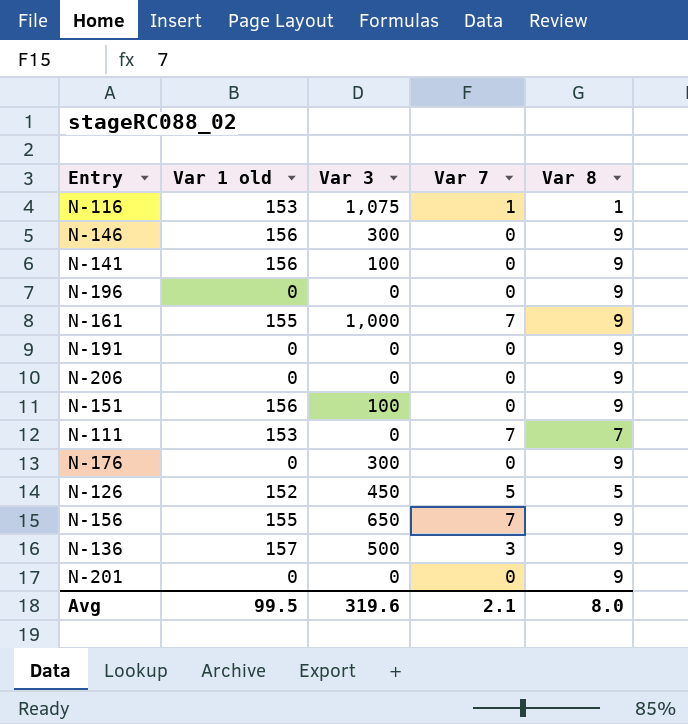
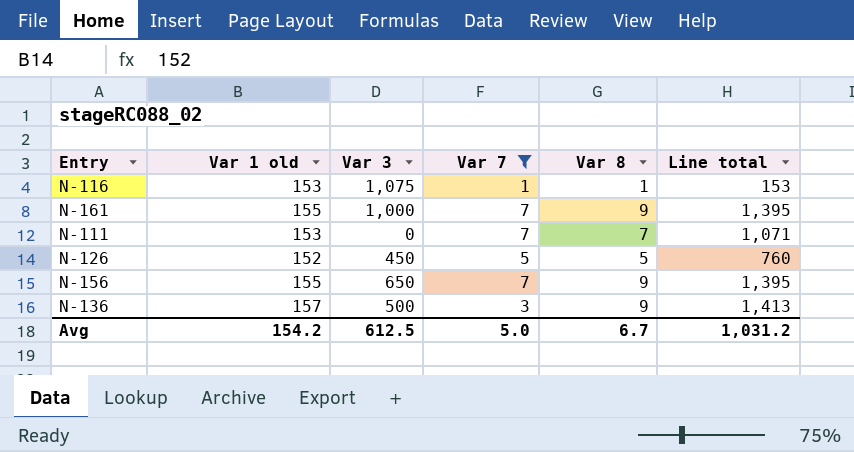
filter: none -> Var 7 != 0
column Line total | formula: none -> [Var 1 old] * [Var 8]
Avg | Var 1 old: 99.5 -> 154.2
Avg | Var 3: 319.6 -> 612.5
Avg | Var 7: 2.1 -> 5.0
Avg | Var 8: 8.0 -> 6.7

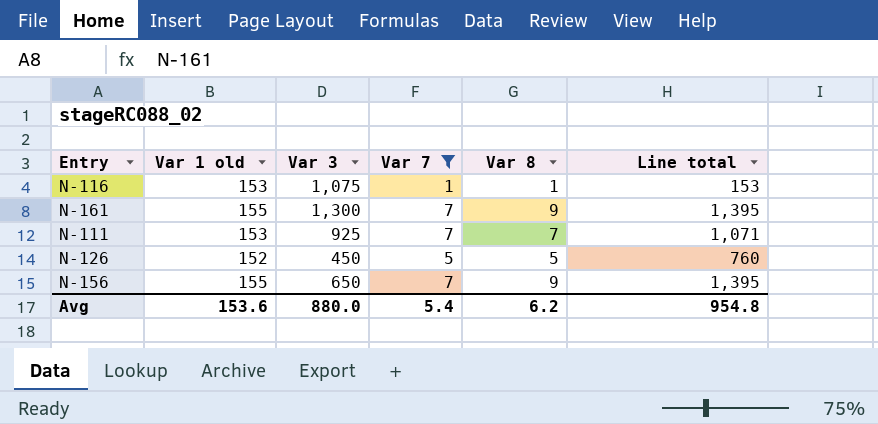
row N-136: 157 | 500 | 3 | 9 | 1,413 -> none
N-161 | Var 3: 1,000 -> 1,300
N-111 | Var 3: 0 -> 925
Avg | Var 1 old: 154.2 -> 153.6
Avg | Var 3: 612.5 -> 880.0
Avg | Var 7: 5.0 -> 5.4
Avg | Var 8: 6.7 -> 6.2
Avg | Line total: 1,031.2 -> 954.8

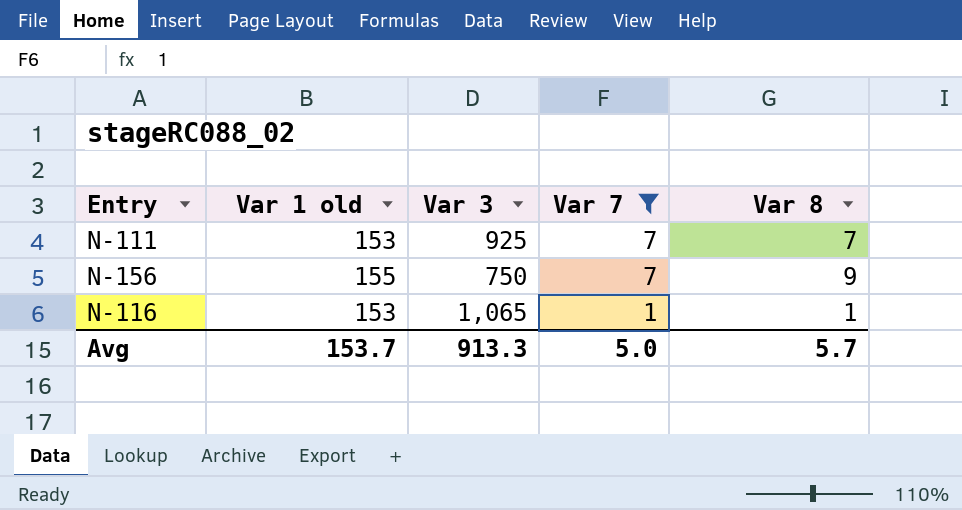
row order: none -> Var 7 descending
column Line total | formula: [Var 1 old] * [Var 8] -> none
row N-161: 155 | 1,300 | 7 | 9 | 1,395 -> none
row N-126: 152 | 450 | 5 | 5 | 760 -> none
N-156 | Var 3: 650 -> 750
N-116 | Var 3: 1,075 -> 1,065
Avg | Var 1 old: 153.6 -> 153.7
Avg | Var 3: 880.0 -> 913.3
Avg | Var 7: 5.4 -> 5.0
Avg | Var 8: 6.2 -> 5.7

